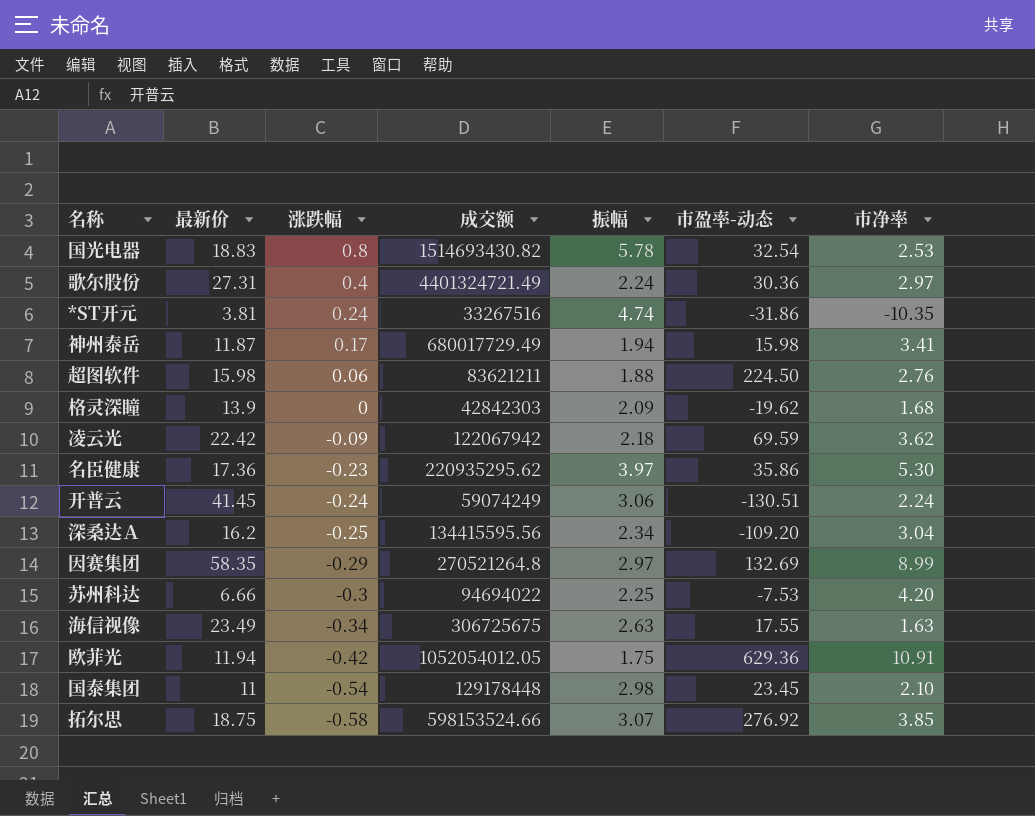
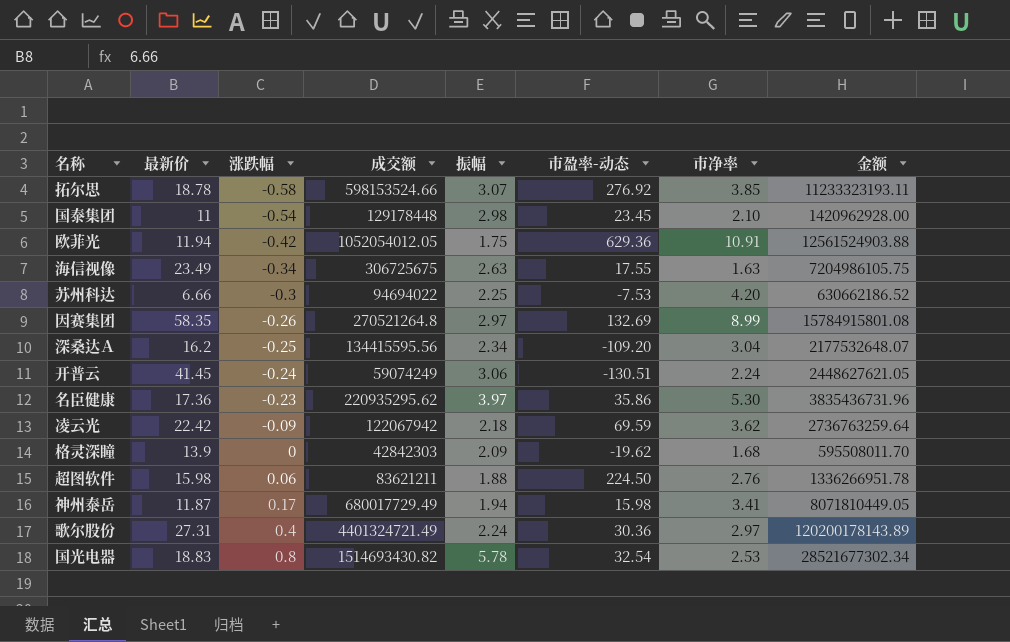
row order: 涨跌幅 descending -> 涨跌幅 ascending
column 金额 | formula: none -> [最新价] * [成交额]
row *ST开元: 3.81 | 0.24 | 33267516 | 4.74 | -31.86 | -10.35 -> none
拓尔思 | 最新价: 18.75 -> 18.78
因赛集团 | 涨跌幅: -0.29 -> -0.26

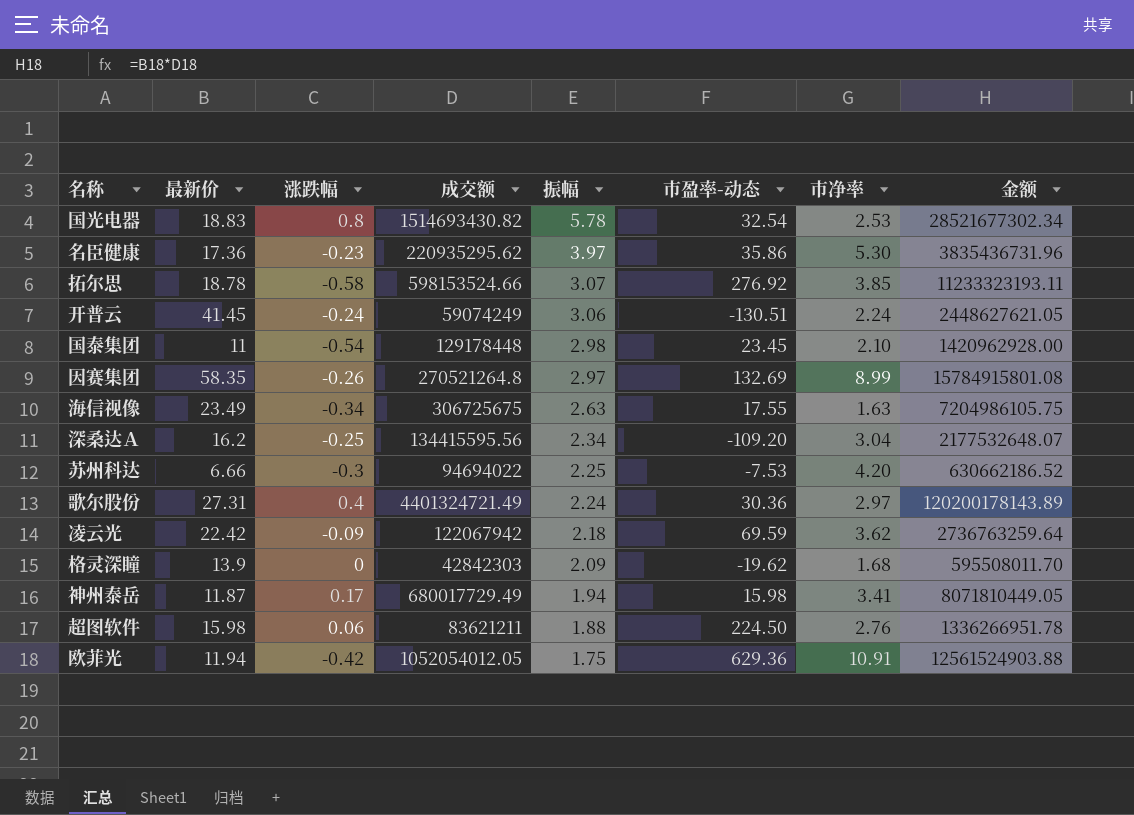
row order: 涨跌幅 ascending -> 振幅 descending

